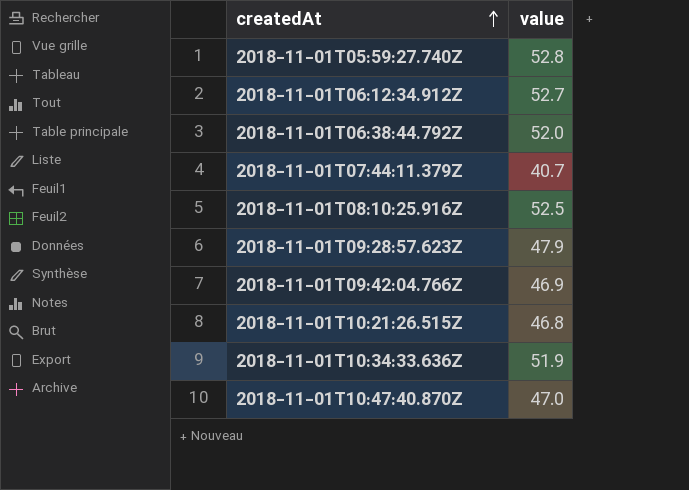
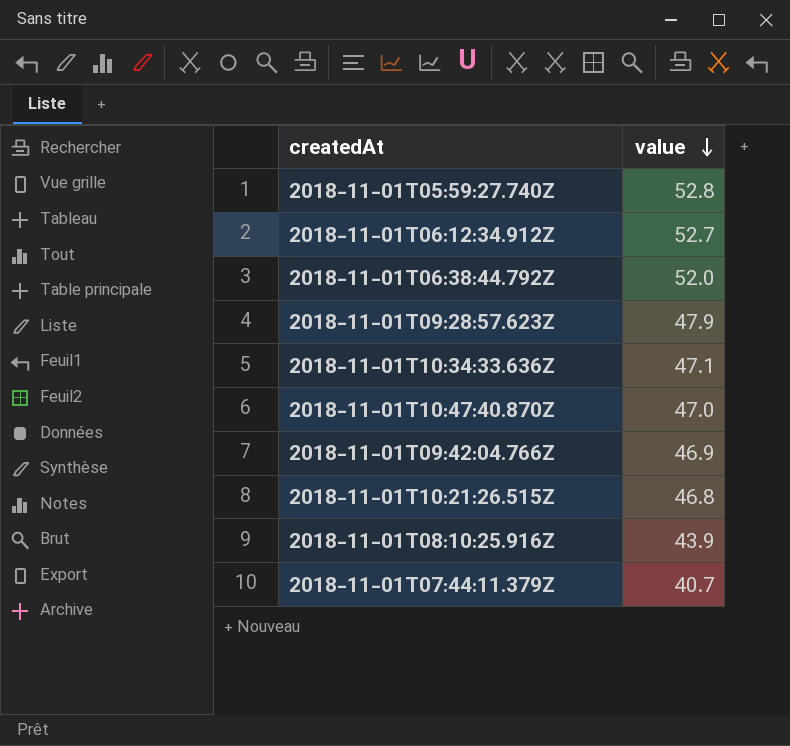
row order: createdAt ascending -> value descending
2018-11-01T10:34:33.636Z | value: 51.9 -> 47.1
2018-11-01T08:10:25.916Z | value: 52.5 -> 43.9

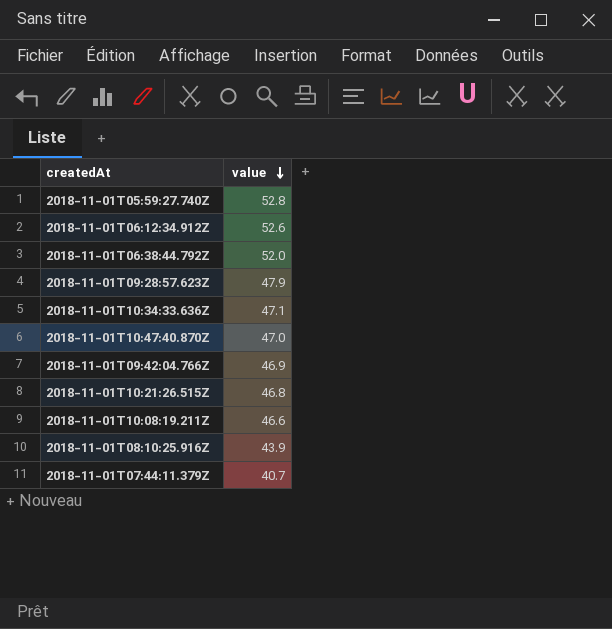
2018-11-01T06:12:34.912Z | value: 52.7 -> 52.6
row 2018-11-01T10:08:19.211Z: none -> 46.6

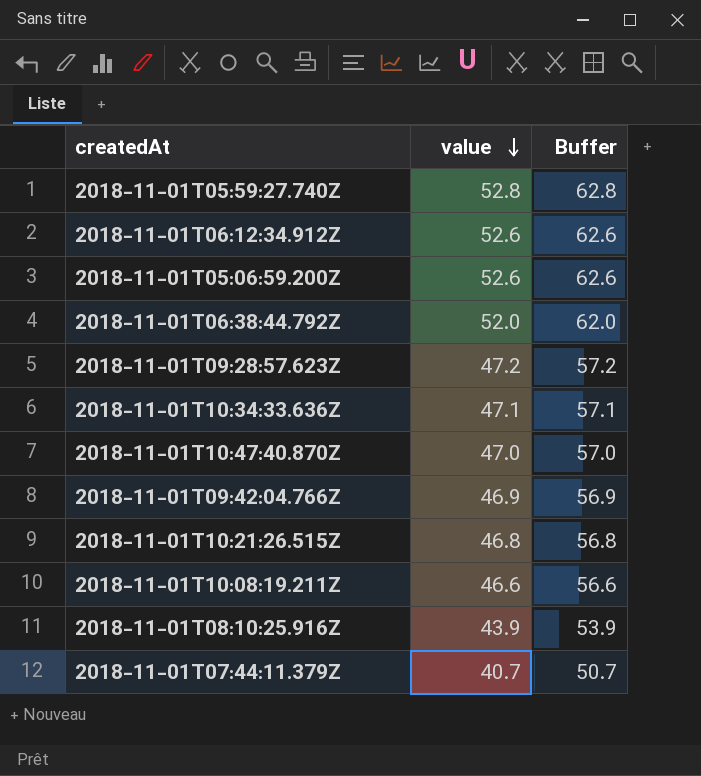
column Buffer | formula: none -> [value] + 10
row 2018-11-01T05:06:59.200Z: none -> 52.6 | 62.6
2018-11-01T09:28:57.623Z | value: 47.9 -> 47.2

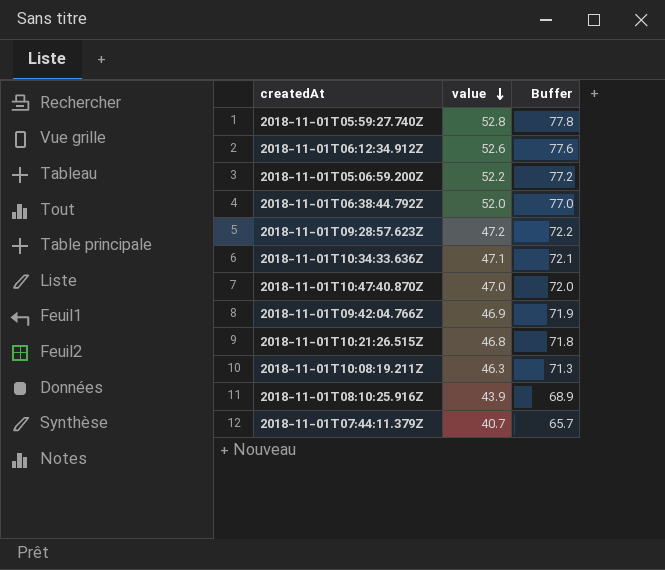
column Buffer | formula: [value] + 10 -> [value] + 25
2018-11-01T05:06:59.200Z | value: 52.6 -> 52.2
2018-11-01T10:08:19.211Z | value: 46.6 -> 46.3

